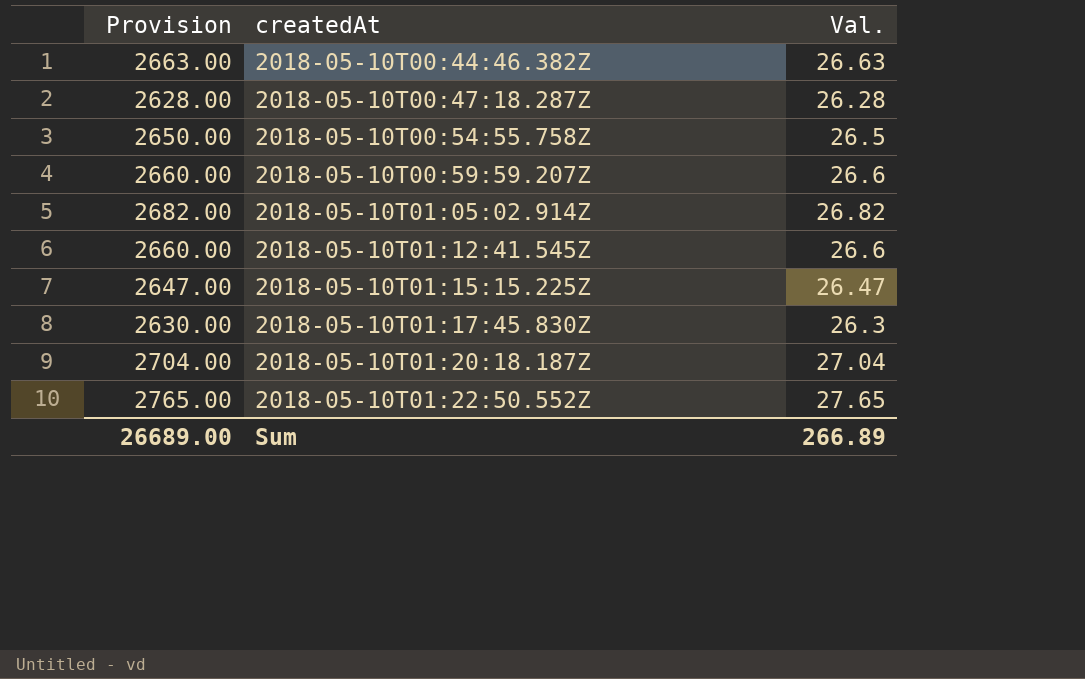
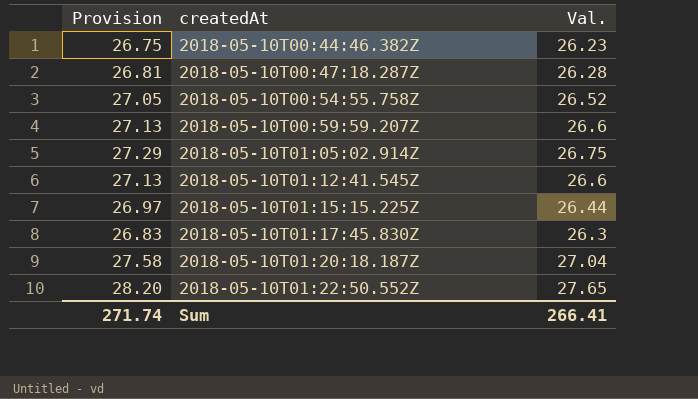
column Provision | formula: [Val.] * 100 -> [Val.] * 1.02
2018-05-10T00:44:46.382Z | Val.: 26.63 -> 26.23
2018-05-10T00:54:55.758Z | Val.: 26.5 -> 26.52
2018-05-10T01:05:02.914Z | Val.: 26.82 -> 26.75
2018-05-10T01:15:15.225Z | Val.: 26.47 -> 26.44
Sum | Provision: 26689.00 -> 271.74
Sum | Val.: 266.89 -> 266.41

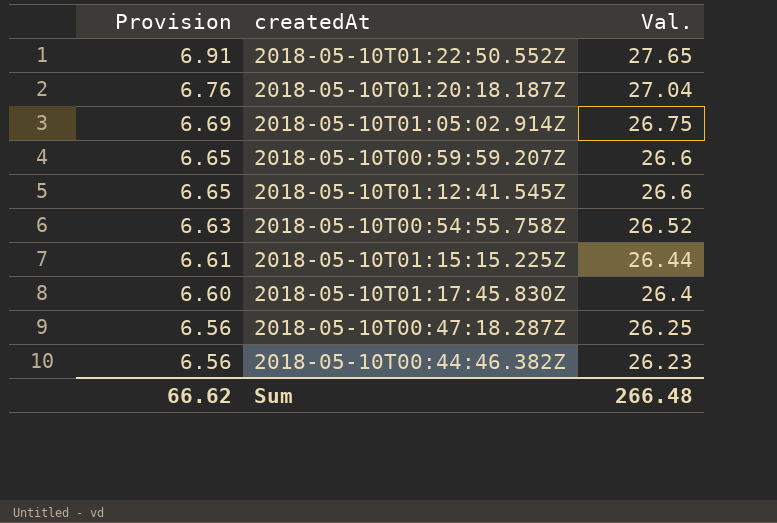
row order: createdAt ascending -> Provision descending
column Provision | formula: [Val.] * 1.02 -> [Val.] * 0.25
2018-05-10T01:17:45.830Z | Val.: 26.3 -> 26.4
2018-05-10T00:47:18.287Z | Val.: 26.28 -> 26.25
Sum | Provision: 271.74 -> 66.62
Sum | Val.: 266.41 -> 266.48

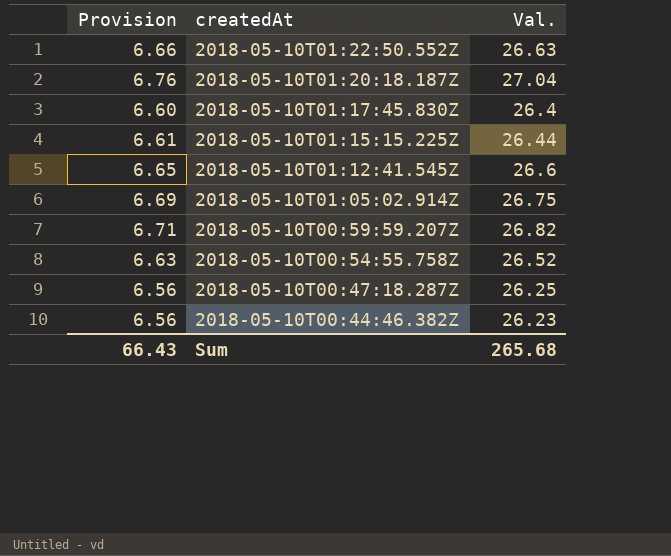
row order: Provision descending -> createdAt descending
2018-05-10T01:22:50.552Z | Provision: 6.91 -> 6.66
2018-05-10T01:22:50.552Z | Val.: 27.65 -> 26.63
2018-05-10T00:59:59.207Z | Provision: 6.65 -> 6.71
2018-05-10T00:59:59.207Z | Val.: 26.6 -> 26.82
Sum | Provision: 66.62 -> 66.43
Sum | Val.: 266.48 -> 265.68

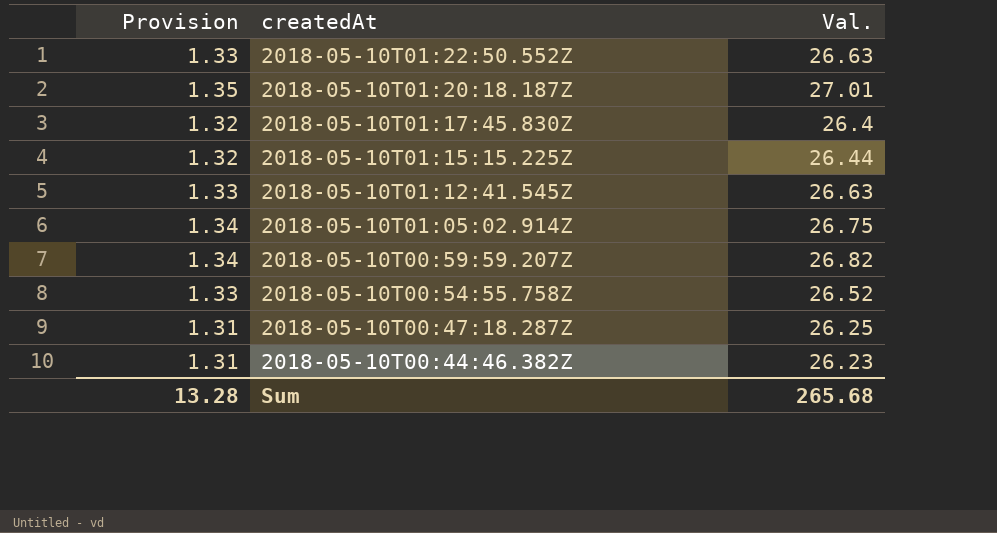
column Provision | formula: [Val.] * 0.25 -> [Val.] * 0.05
2018-05-10T01:20:18.187Z | Val.: 27.04 -> 27.01
2018-05-10T01:12:41.545Z | Val.: 26.6 -> 26.63
Sum | Provision: 66.43 -> 13.28

